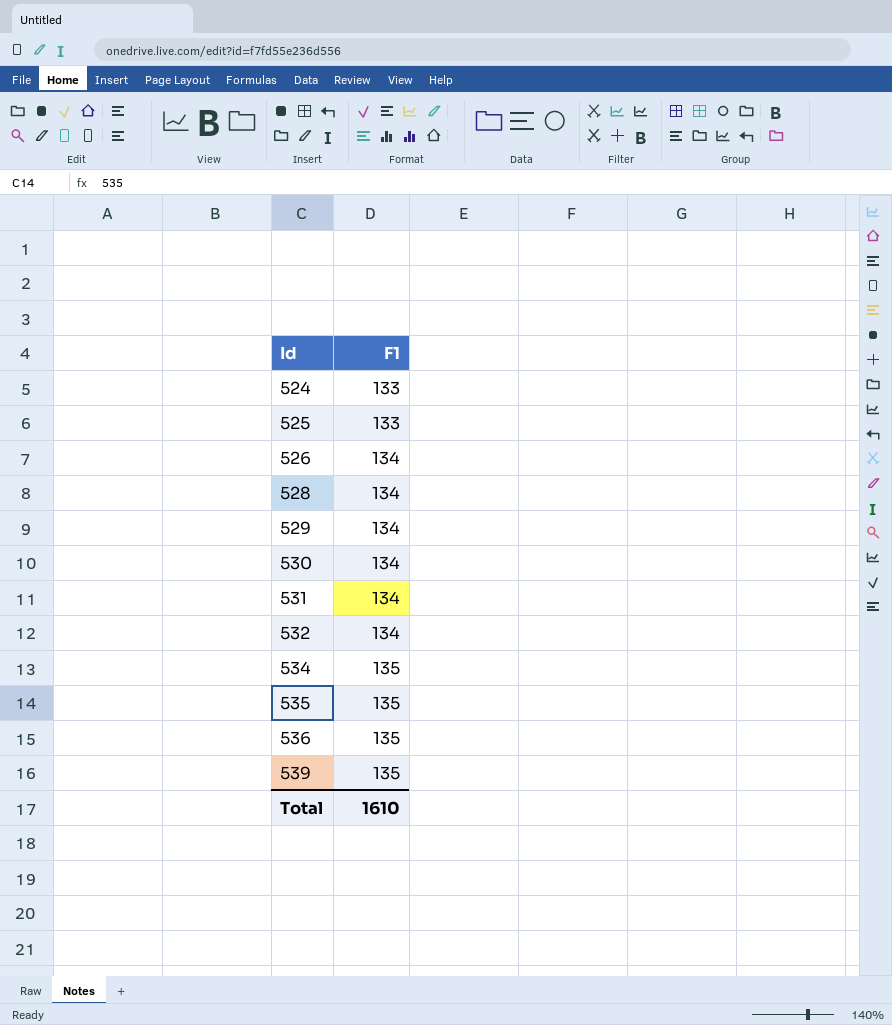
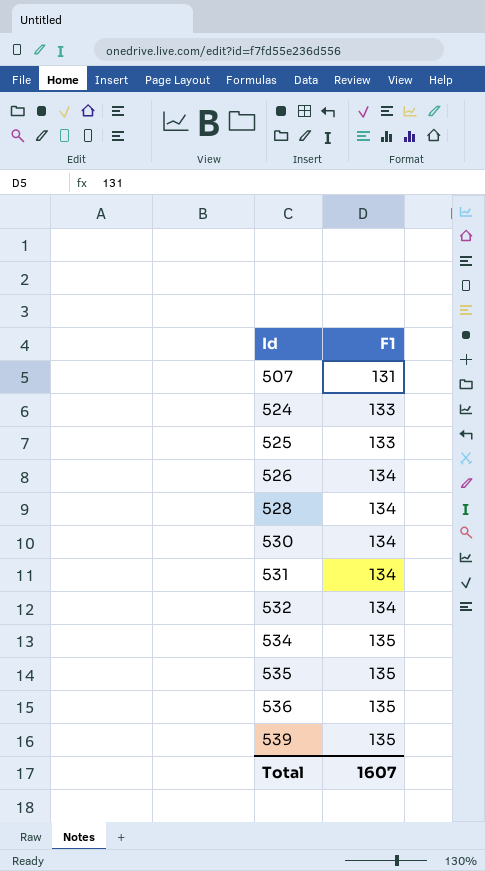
row 529: 134 -> none
row 507: none -> 131
Total | F1: 1610 -> 1607

